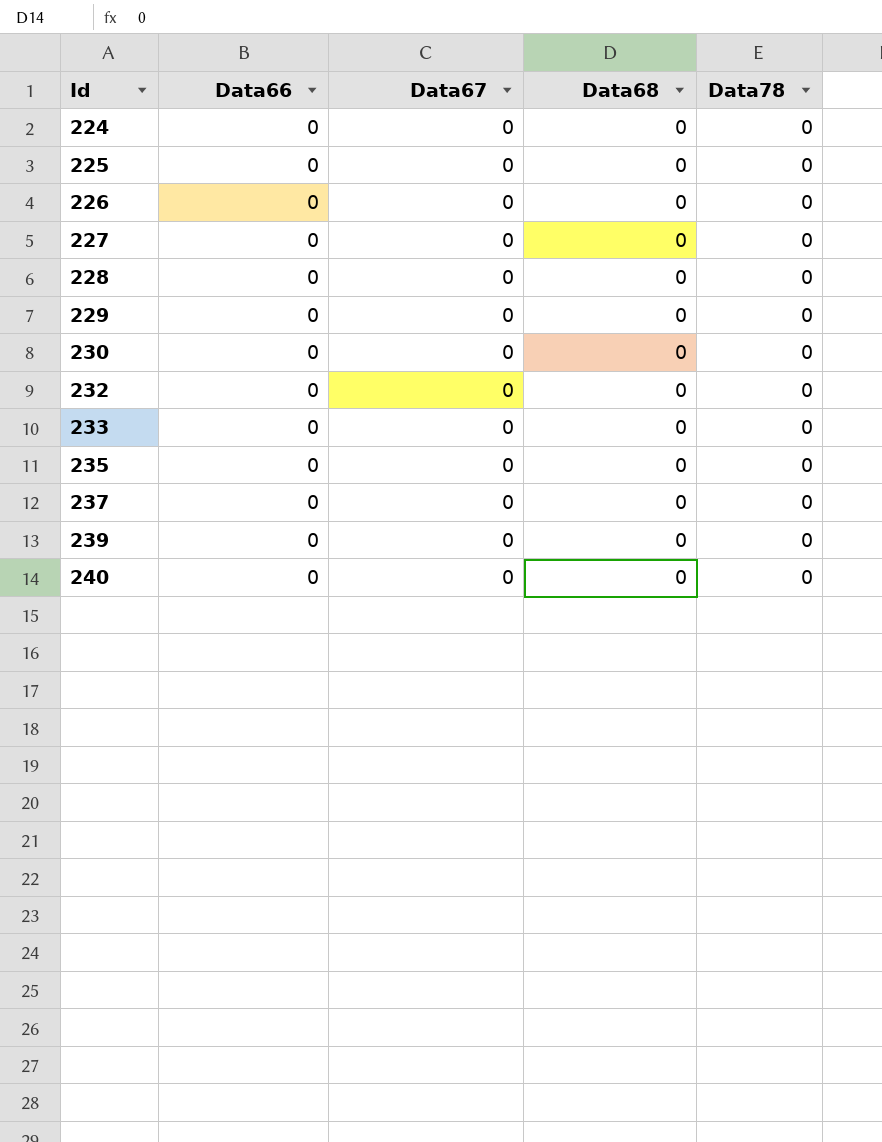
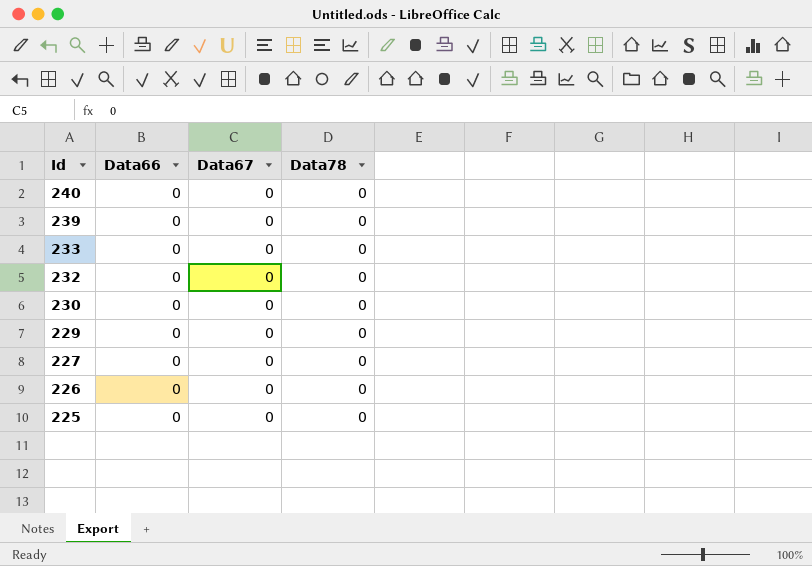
row order: Id ascending -> Id descending
column Data68 | position: 4 -> none
row 224: 0 | 0 | 0 | 0 -> none
row 228: 0 | 0 | 0 | 0 -> none
row 235: 0 | 0 | 0 | 0 -> none
row 237: 0 | 0 | 0 | 0 -> none

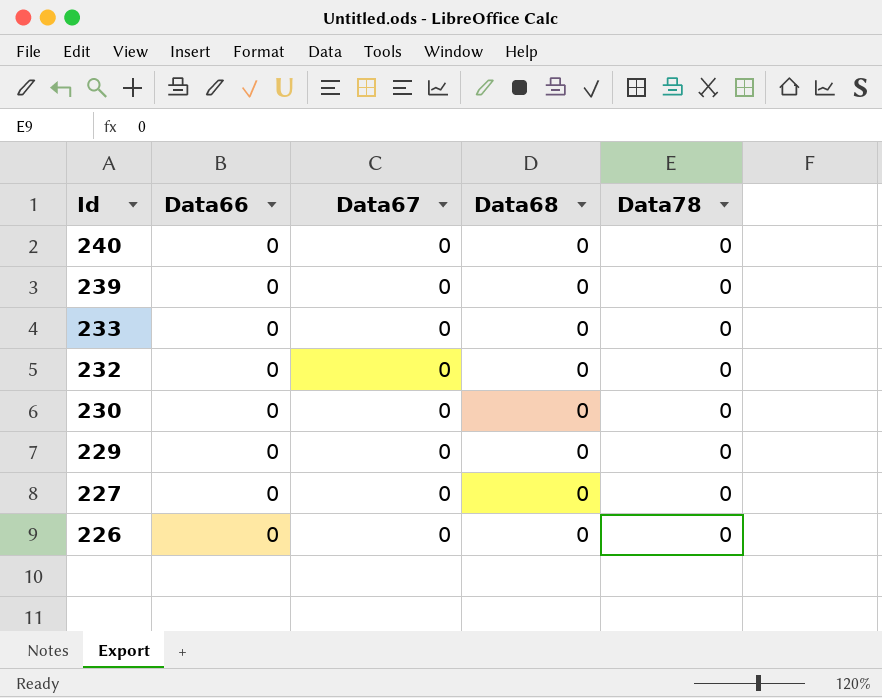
column Data68 | position: none -> 4
row 225: 0 | 0 | 0 -> none

